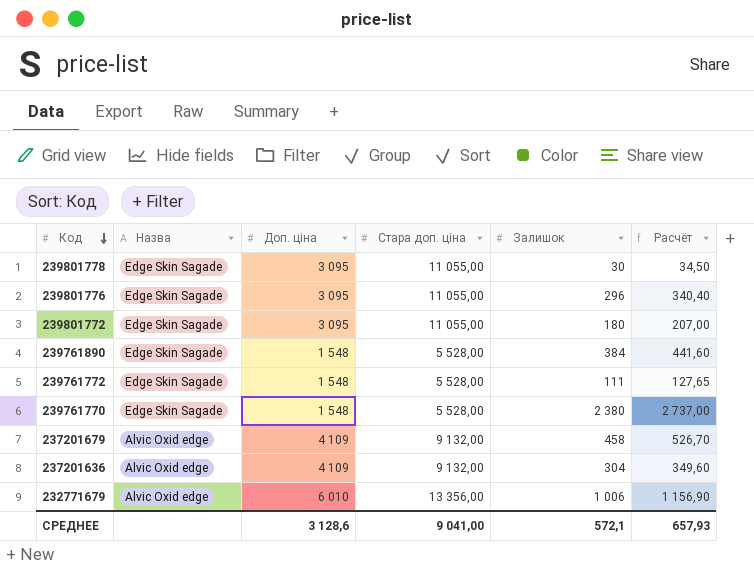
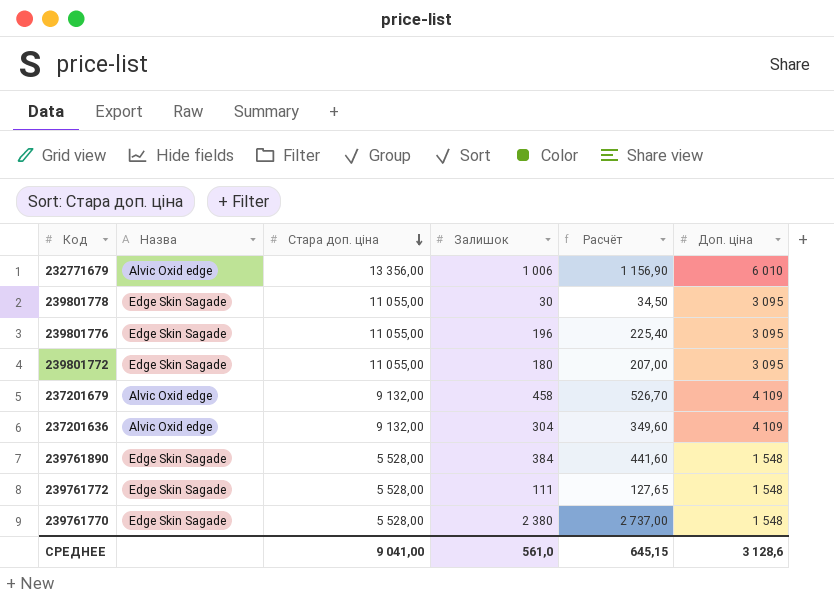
row order: Код descending -> Стара доп. ціна descending
column Доп. ціна | position: 3 -> 6
239801776 | Залишок: 296 -> 196
239801776 | Расчёт: 340,40 -> 225,40
СРЕДНЕЕ | Залишок: 572,1 -> 561,0
СРЕДНЕЕ | Расчёт: 657,93 -> 645,15

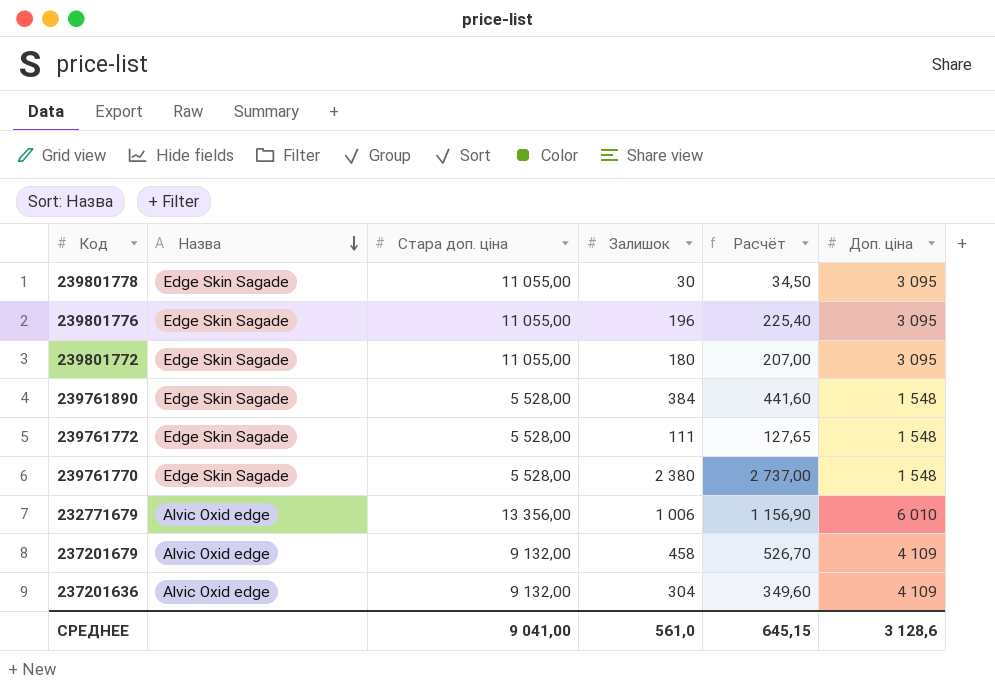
row order: Стара доп. ціна descending -> Назва descending

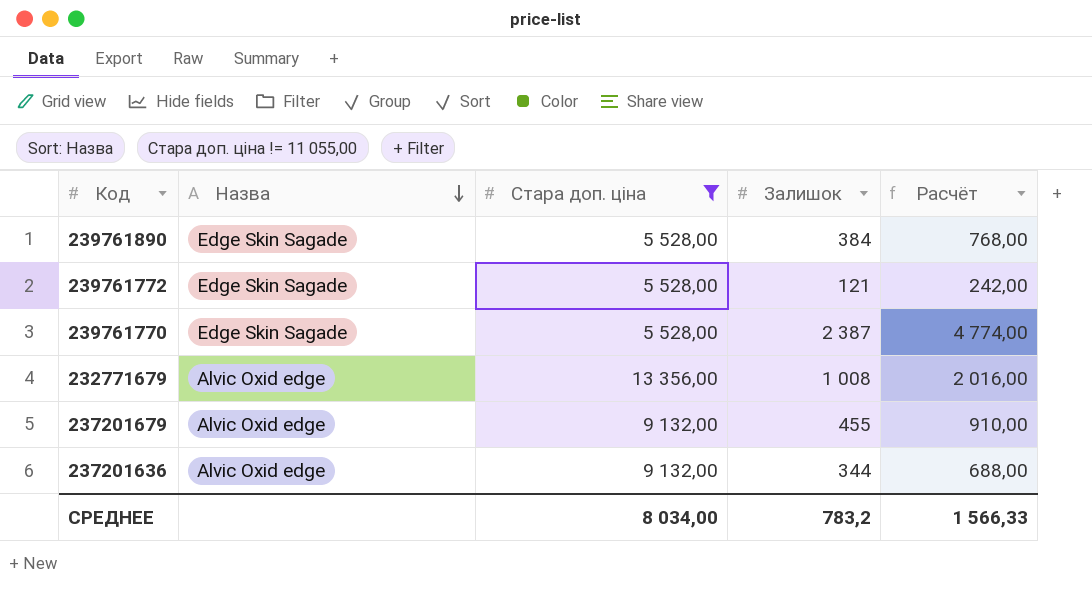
filter: none -> Стара доп. ціна != 11 055,00
column Доп. ціна | position: 6 -> none
column Расчёт | formula: [Залишок] * 1,15 -> [Залишок] * 2
239761772 | Залишок: 111 -> 121
239761770 | Залишок: 2 380 -> 2 387
232771679 | Залишок: 1 006 -> 1 008
237201679 | Залишок: 458 -> 455
237201636 | Залишок: 304 -> 344
СРЕДНЕЕ | Стара доп. ціна: 9 041,00 -> 8 034,00
СРЕДНЕЕ | Залишок: 561,0 -> 783,2
СРЕДНЕЕ | Расчёт: 645,15 -> 1 566,33

